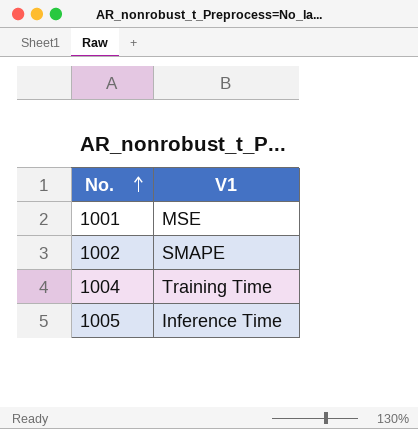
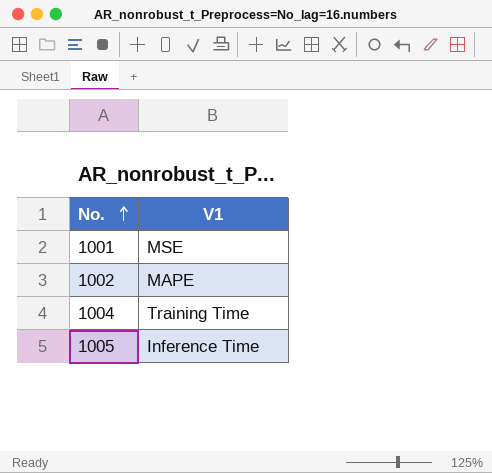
1002 | V1: SMAPE -> MAPE

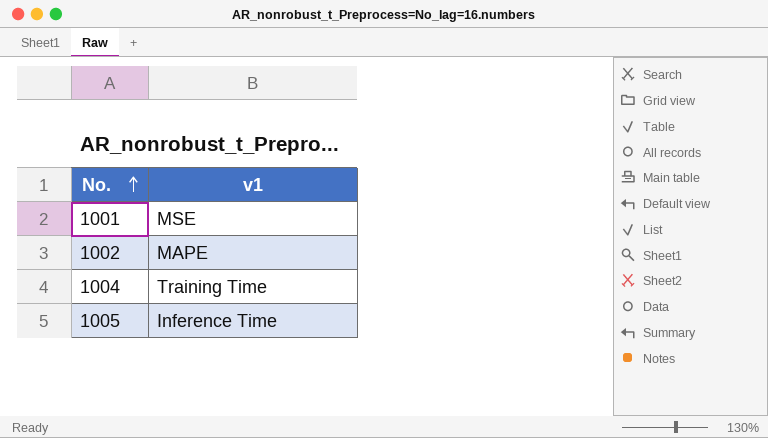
column name: V1 -> v1

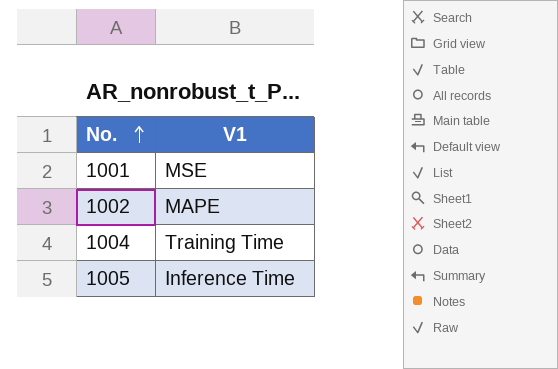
column name: v1 -> V1

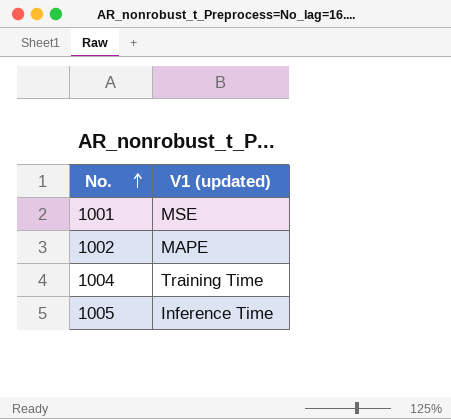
column name: V1 -> V1 (updated)

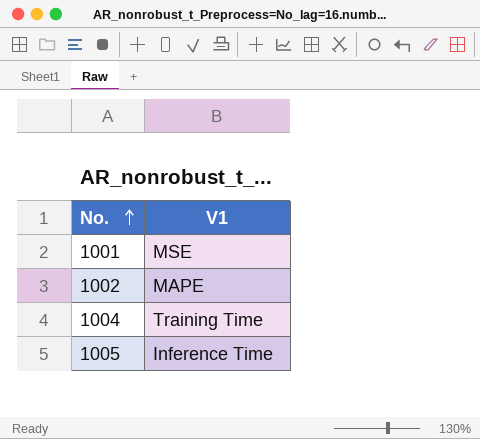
column name: V1 (updated) -> V1

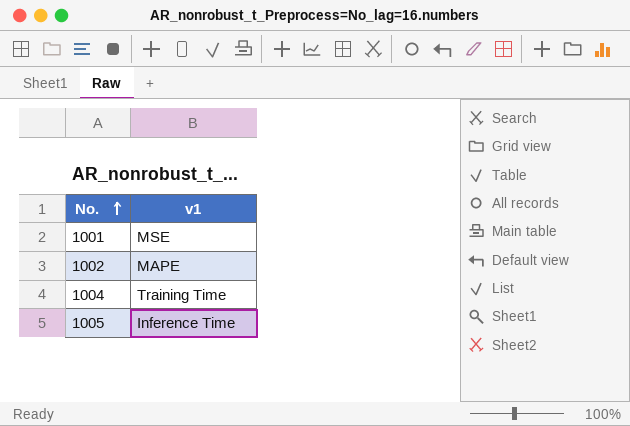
column name: V1 -> v1

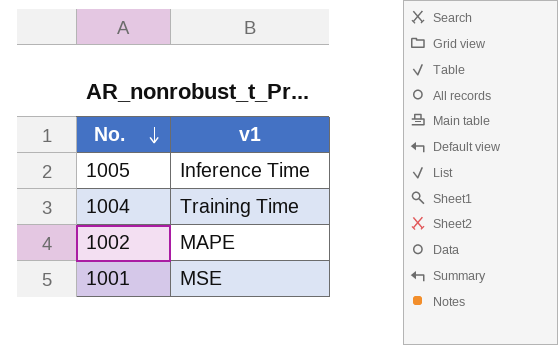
row order: No. ascending -> No. descending

